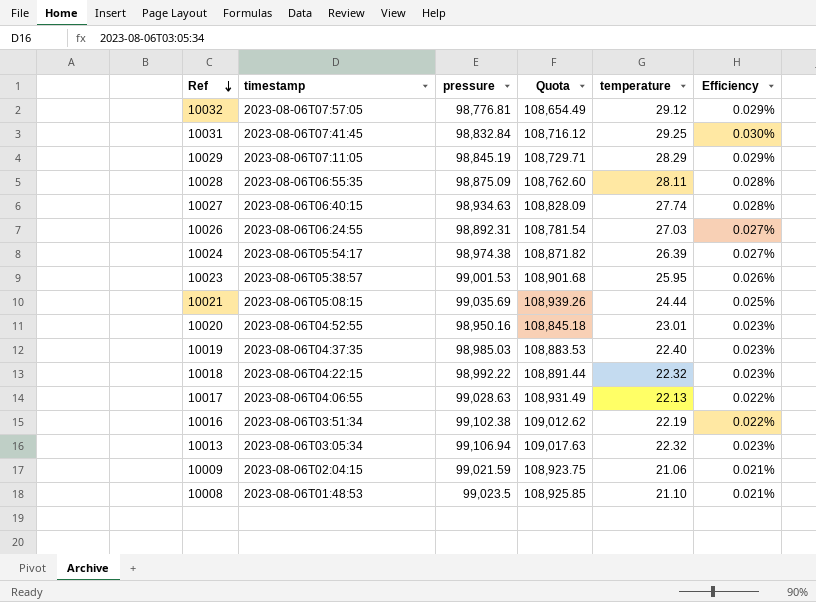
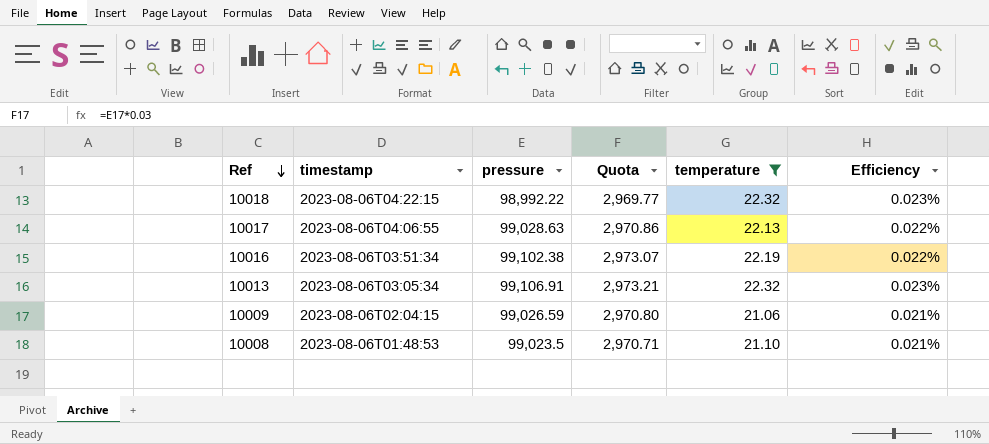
filter: none -> temperature <= 22.32
column Quota | formula: [pressure] * 1.1 -> [pressure] * 0.03
10013 | pressure: 99,106.94 -> 99,106.91
10009 | pressure: 99,021.59 -> 99,026.59

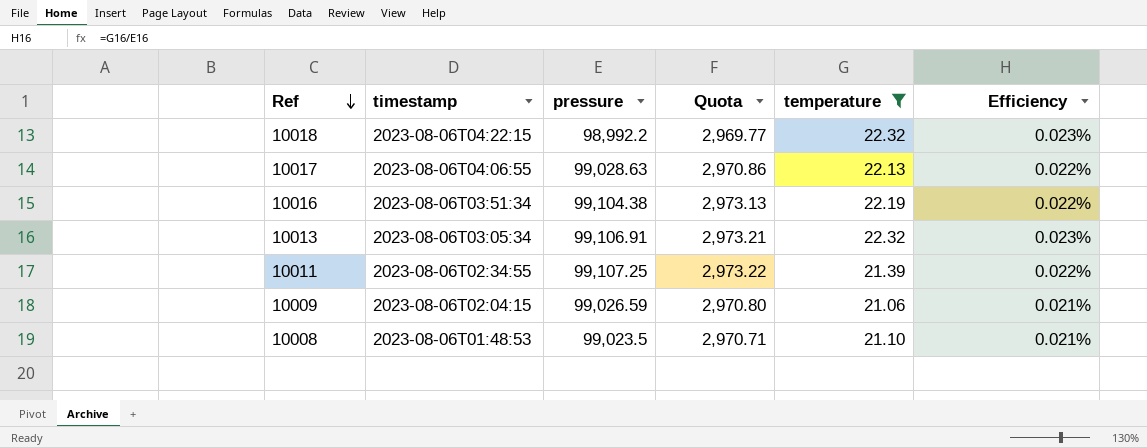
10018 | pressure: 98,992.22 -> 98,992.2
10016 | pressure: 99,102.38 -> 99,104.38
10016 | Quota: 2,973.07 -> 2,973.13
row 10011: none -> 2023-08-06T02:34:55 | 99,107.25 | 2,973.22 | 21.39 | 0.022%

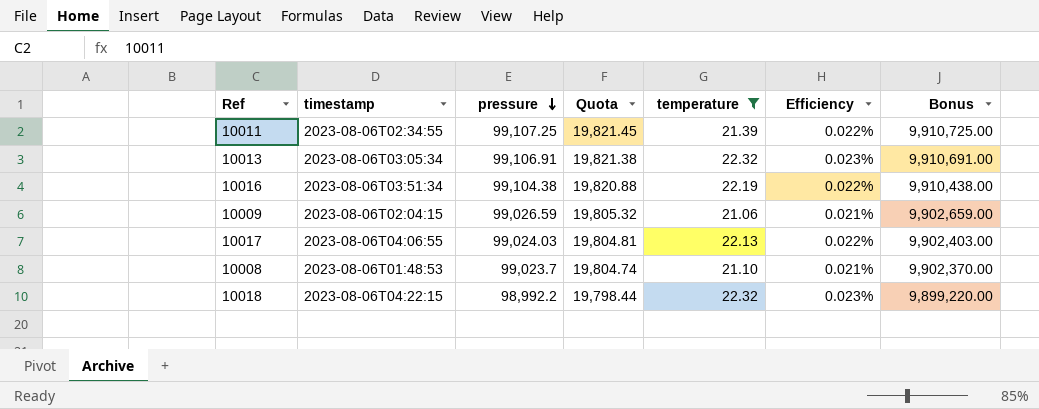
row order: Ref descending -> pressure descending
column Quota | formula: [pressure] * 0.03 -> [pressure] * 0.2
column Bonus | formula: none -> [pressure] * 100
10017 | pressure: 99,028.63 -> 99,024.03
10008 | pressure: 99,023.5 -> 99,023.7

